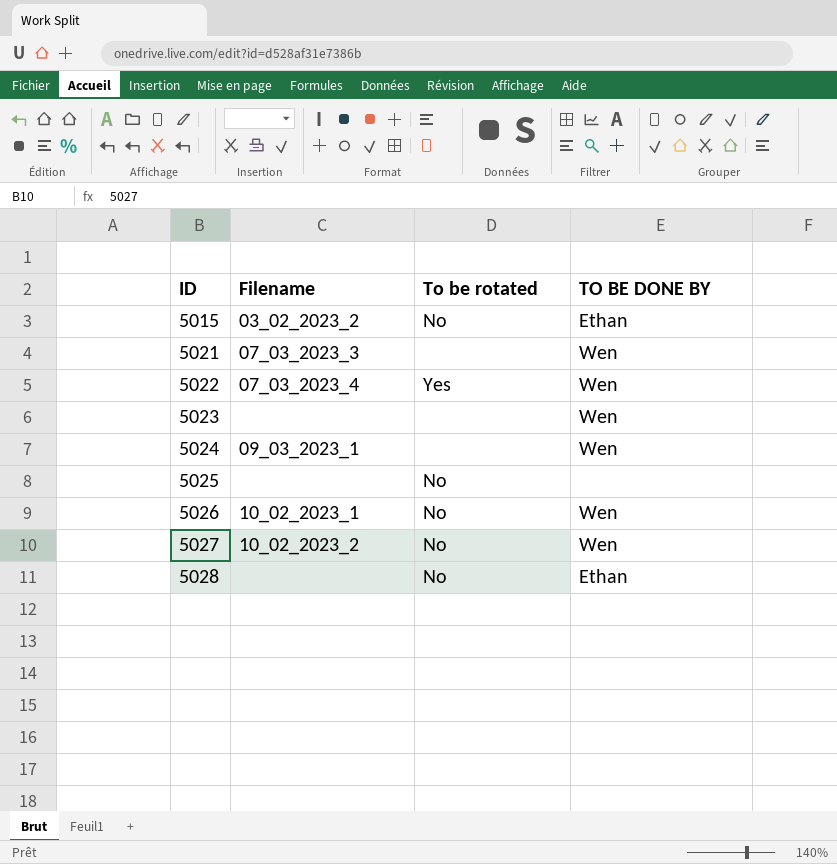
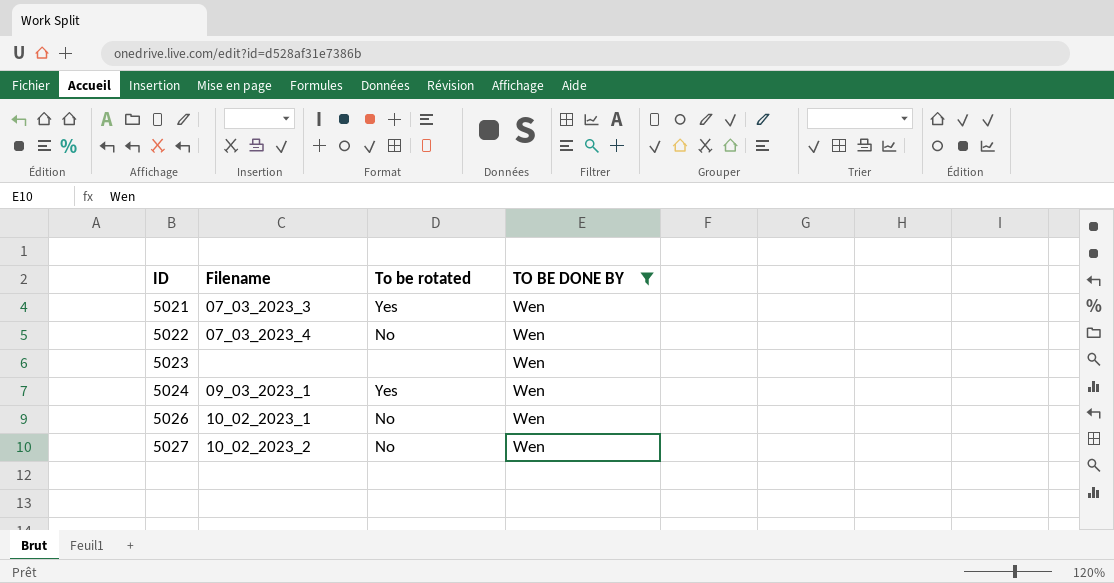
filter: none -> TO BE DONE BY = Wen
5021 | To be rotated: none -> Yes
5022 | To be rotated: Yes -> No
5024 | To be rotated: none -> Yes

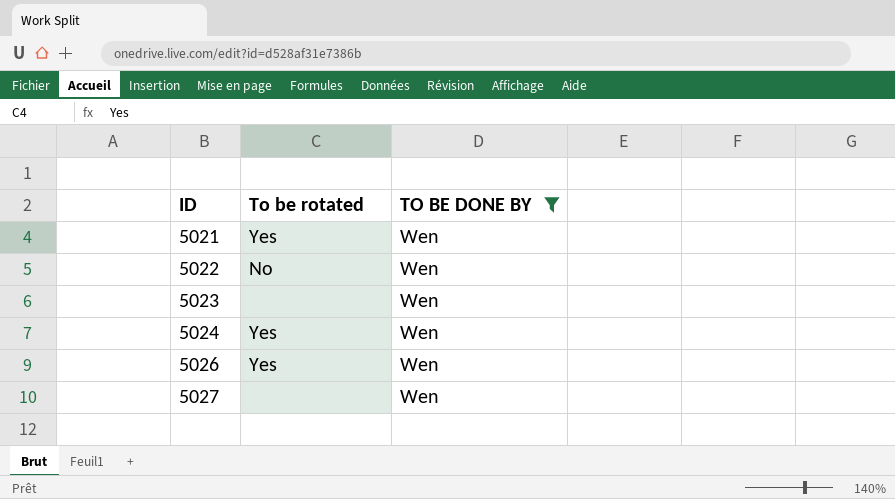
column Filename | position: 2 -> none
5026 | To be rotated: No -> Yes
5027 | To be rotated: No -> none

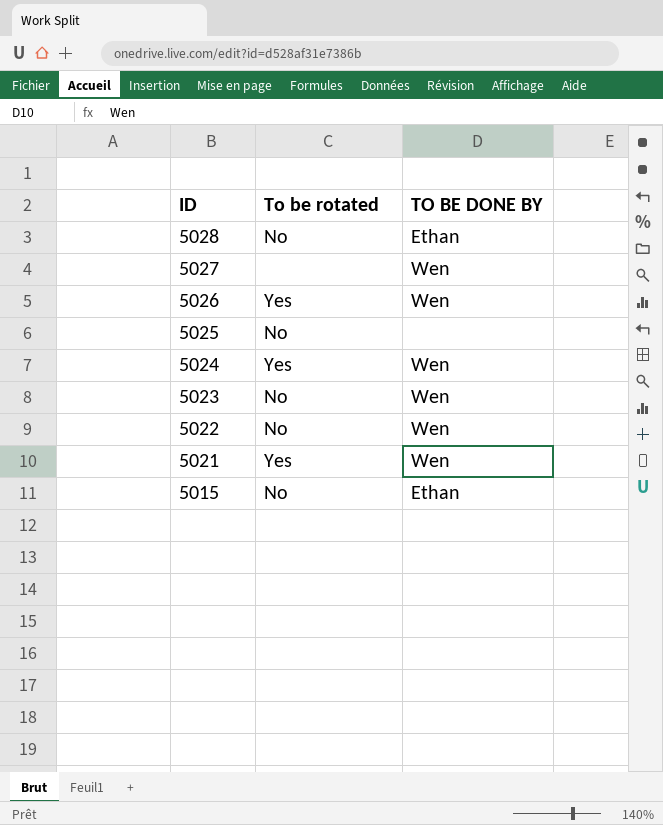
filter: TO BE DONE BY = Wen -> none
row order: ID ascending -> ID descending
5023 | To be rotated: none -> No

